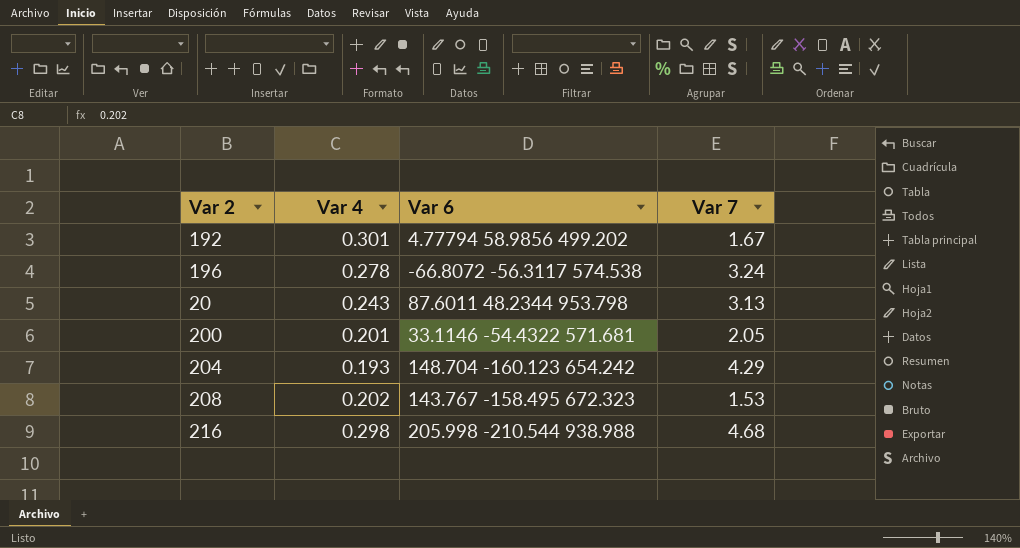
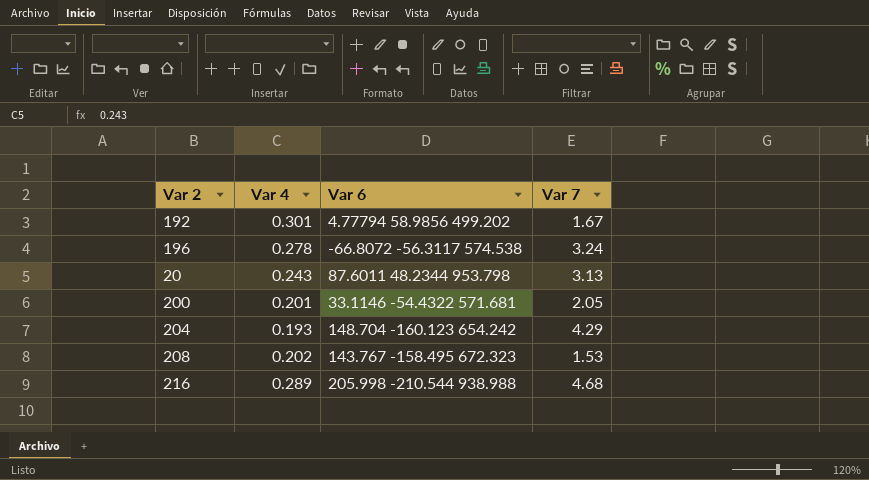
216 | Var 4: 0.298 -> 0.289

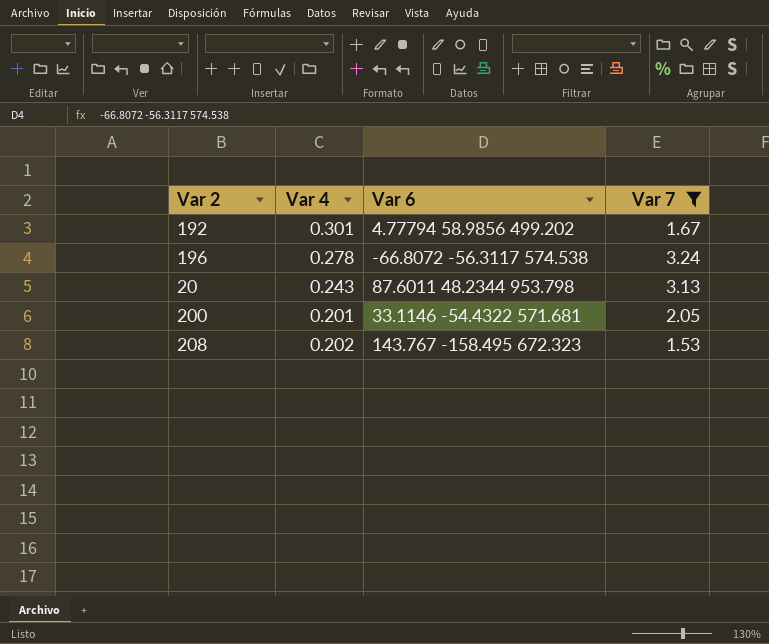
filter: none -> Var 7 <= 3.24

